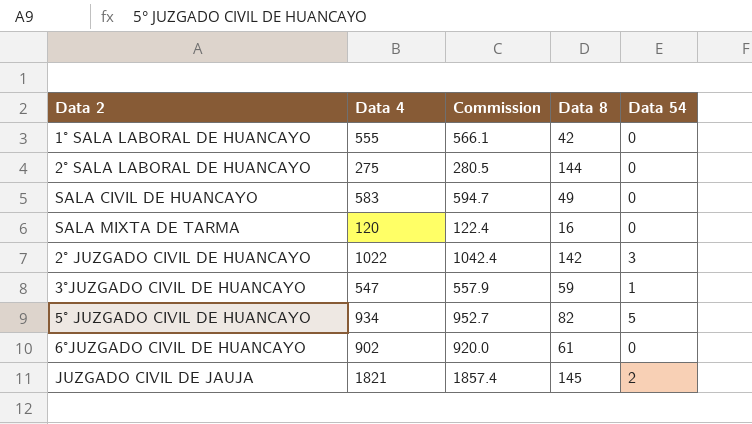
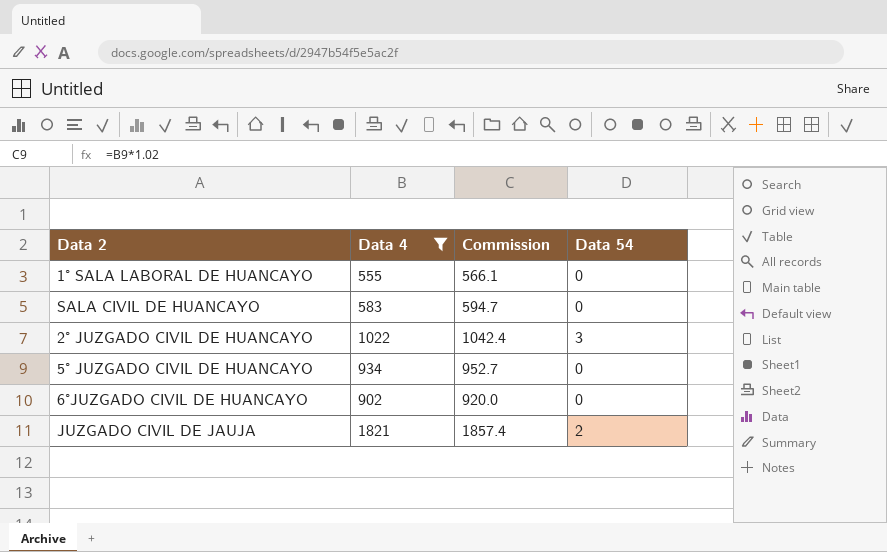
filter: none -> Data 4 >= 555
column Data 8 | position: 4 -> none
5° JUZGADO CIVIL DE HUANCAYO | Data 54: 5 -> 0

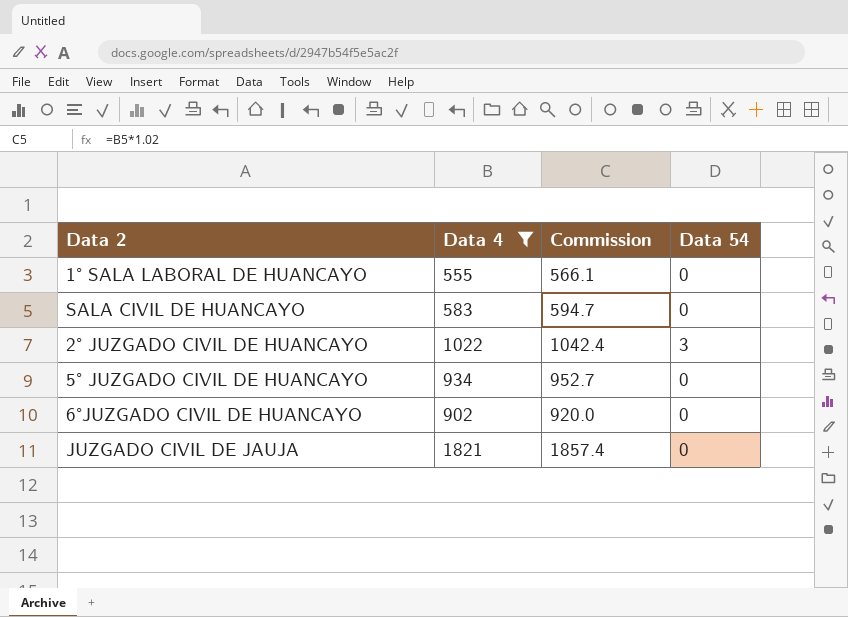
JUZGADO CIVIL DE JAUJA | Data 54: 2 -> 0

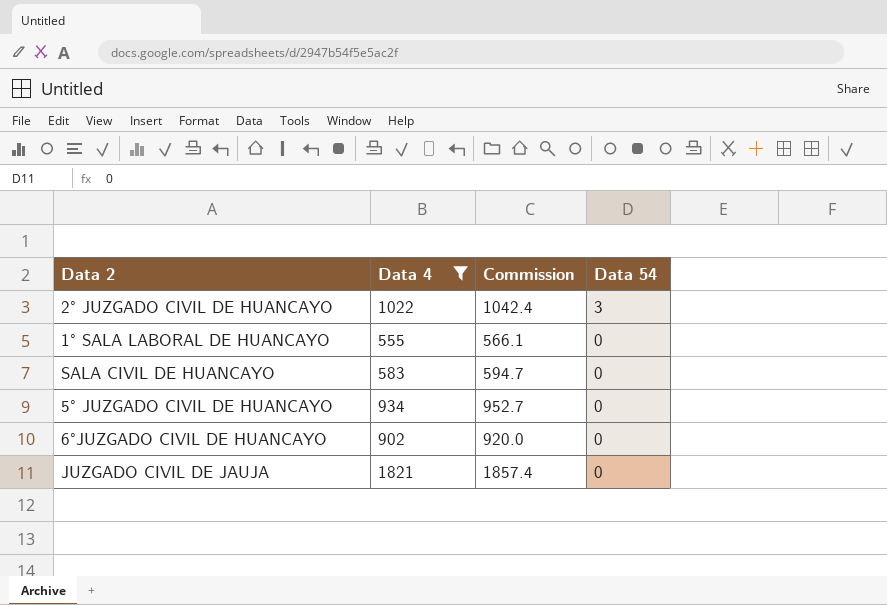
row order: none -> Data 54 descending

